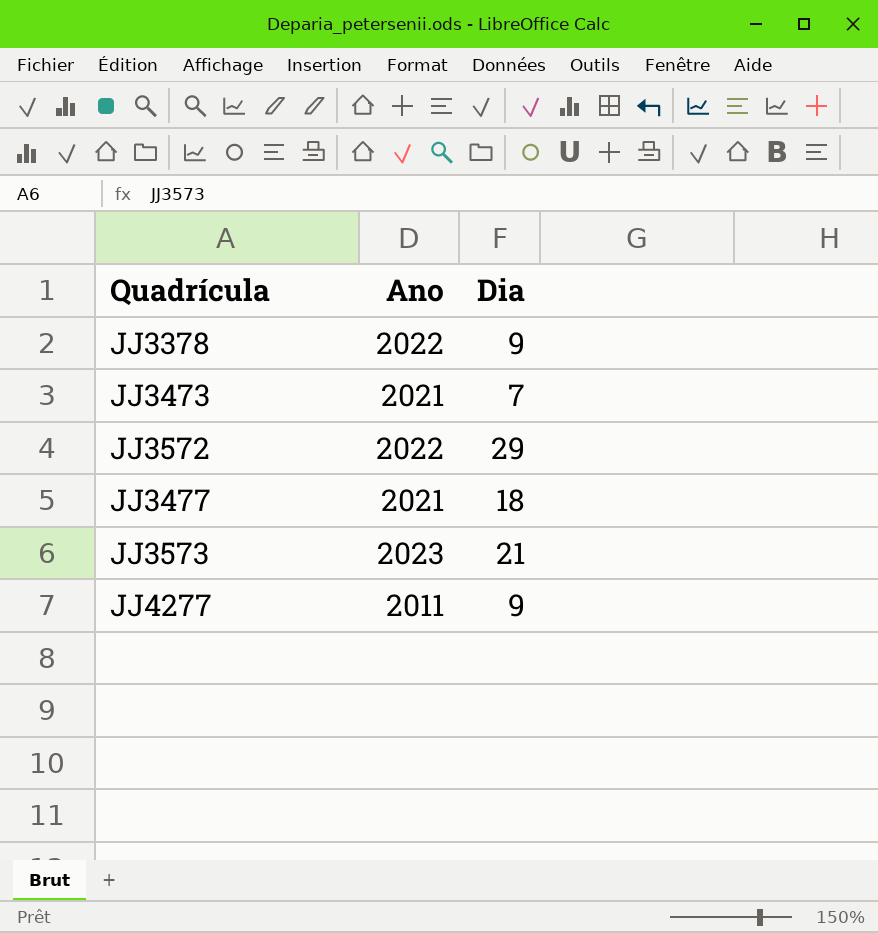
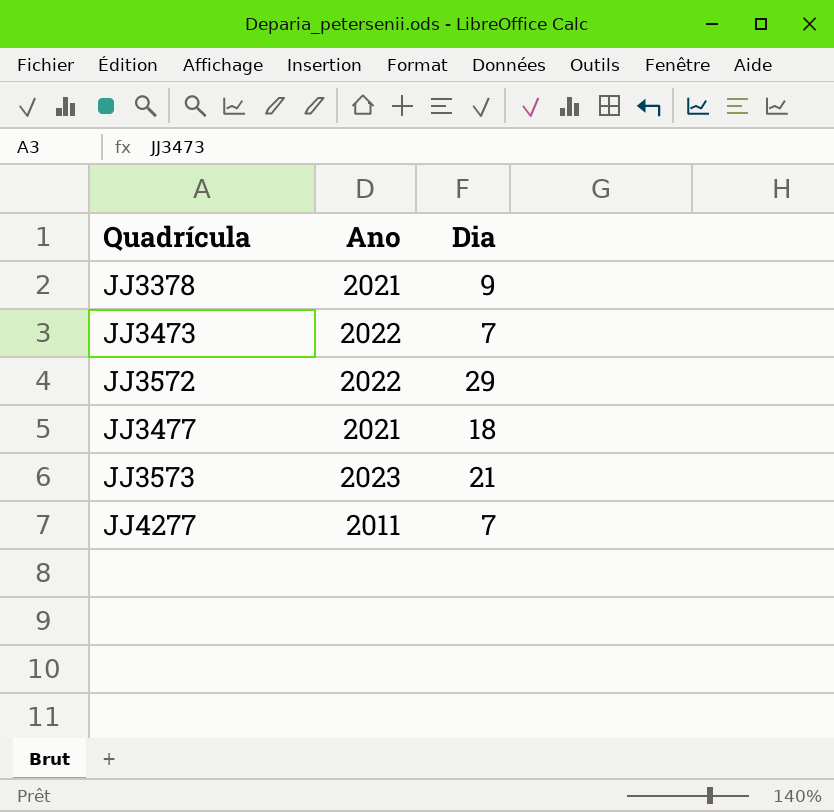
JJ3378 | Ano: 2022 -> 2021
JJ3473 | Ano: 2021 -> 2022
JJ4277 | Dia: 9 -> 7

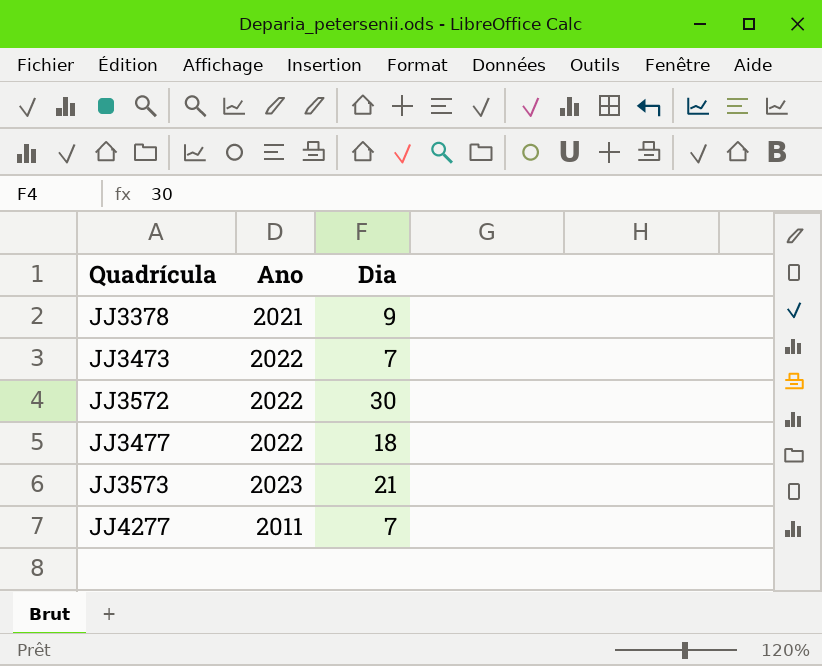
JJ3572 | Dia: 29 -> 30
JJ3477 | Ano: 2021 -> 2022

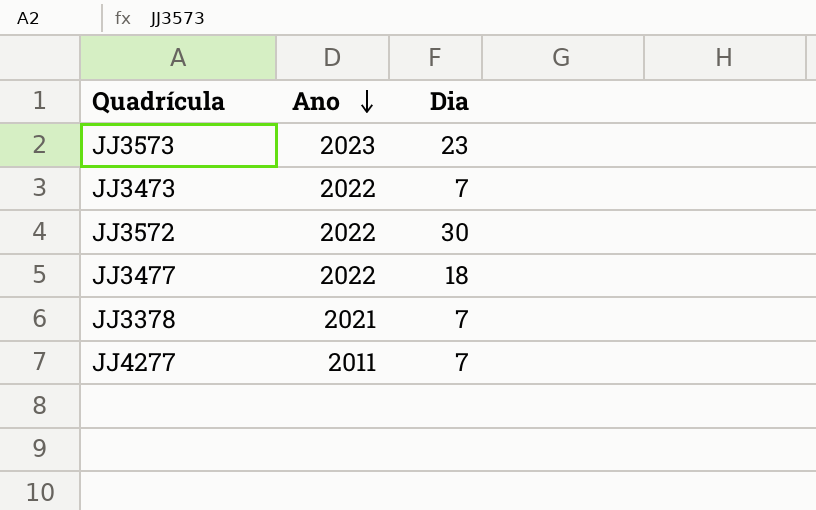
row order: none -> Ano descending
JJ3573 | Dia: 21 -> 23
JJ3378 | Dia: 9 -> 7

